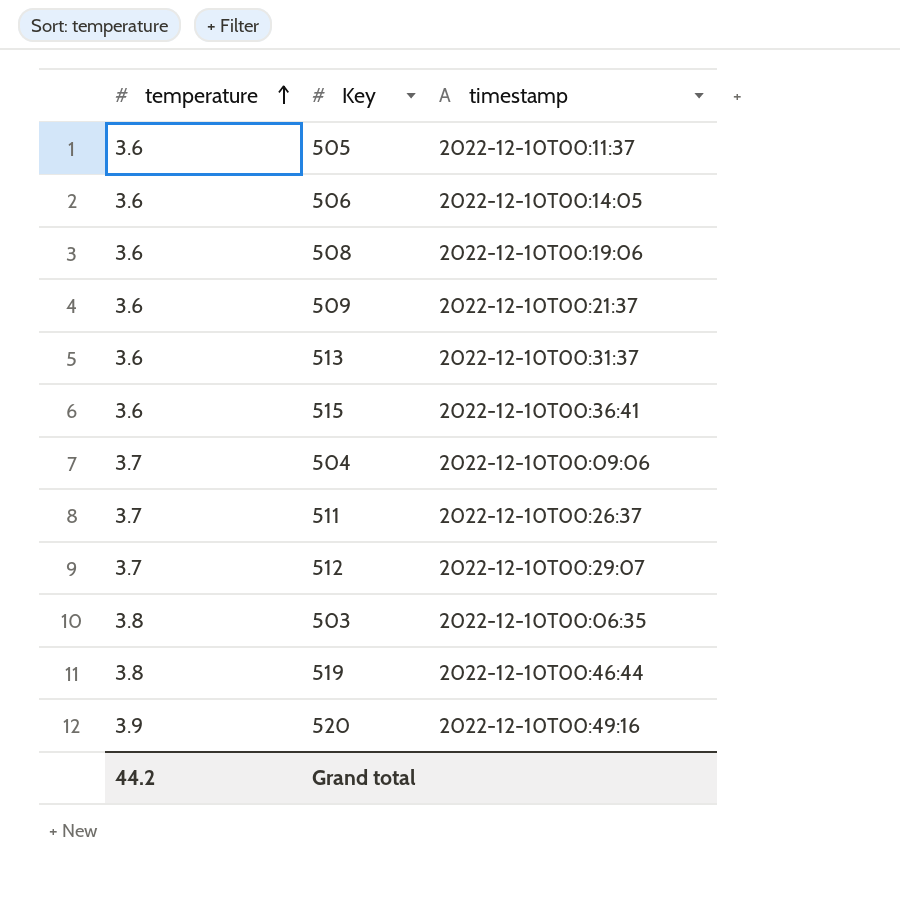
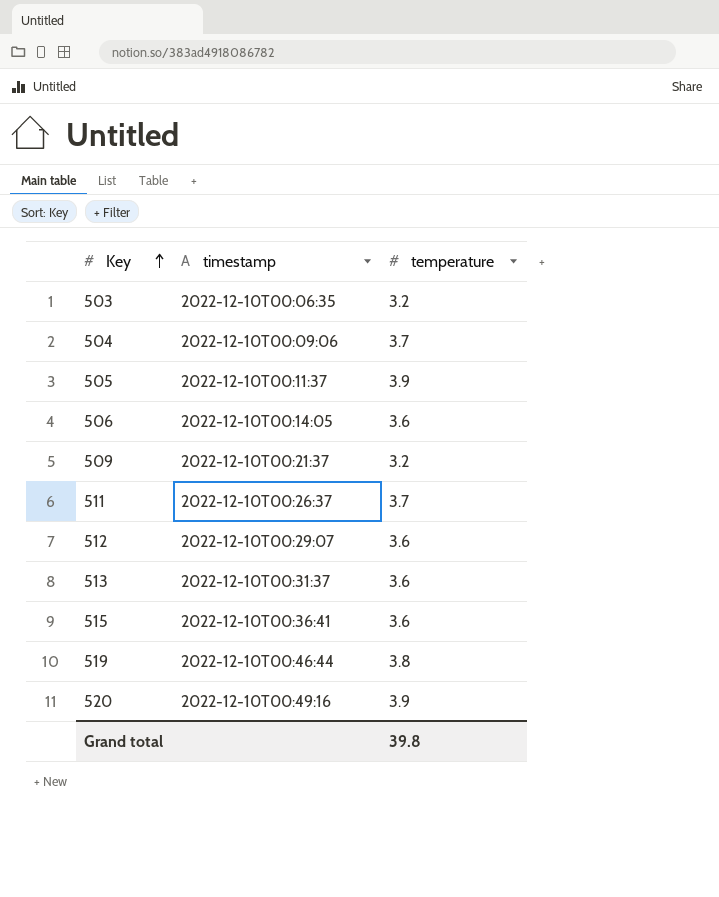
row order: temperature ascending -> Key ascending
column temperature | position: 1 -> 3
row 508: 3.6 | 2022-12-10T00:19:06 -> none
503 | temperature: 3.8 -> 3.2
505 | temperature: 3.6 -> 3.9
509 | temperature: 3.6 -> 3.2
512 | temperature: 3.7 -> 3.6
Grand total | temperature: 44.2 -> 39.8

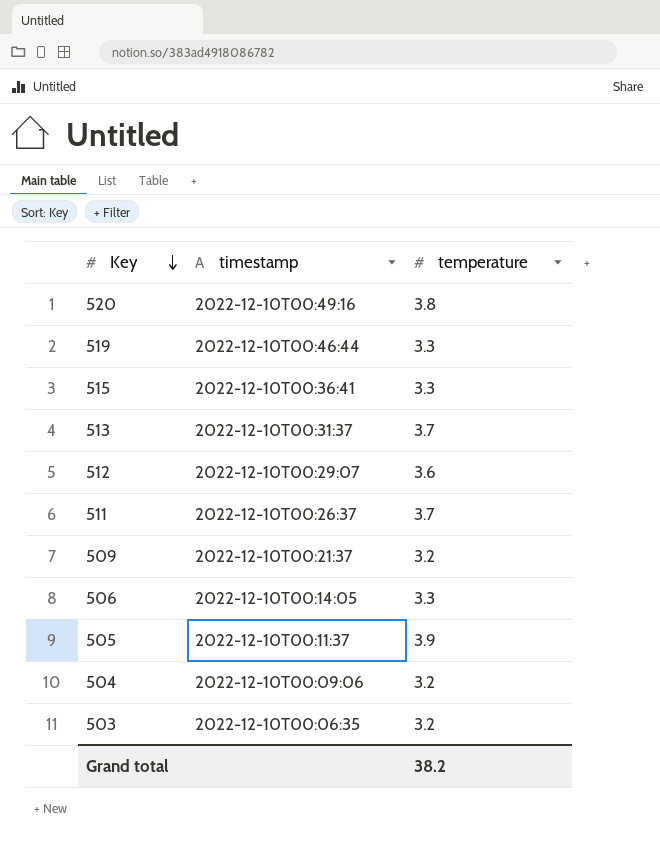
row order: Key ascending -> Key descending
520 | temperature: 3.9 -> 3.8
519 | temperature: 3.8 -> 3.3
515 | temperature: 3.6 -> 3.3
513 | temperature: 3.6 -> 3.7
506 | temperature: 3.6 -> 3.3
504 | temperature: 3.7 -> 3.2
Grand total | temperature: 39.8 -> 38.2

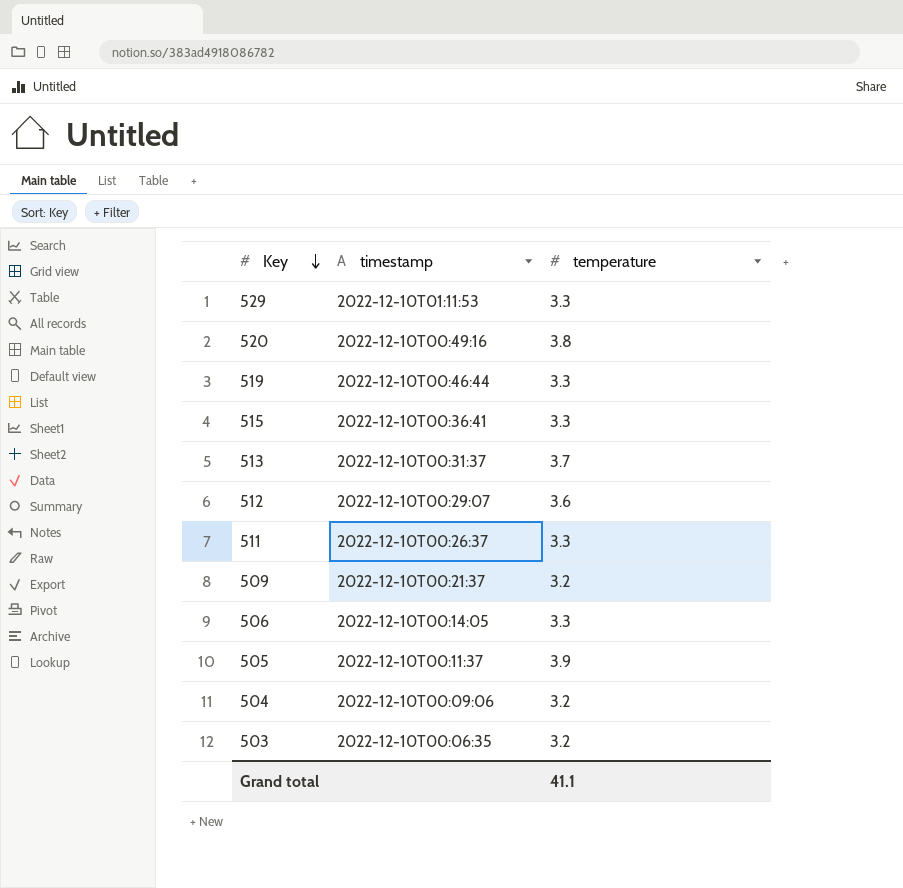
row 529: none -> 2022-12-10T01:11:53 | 3.3
511 | temperature: 3.7 -> 3.3
Grand total | temperature: 38.2 -> 41.1

